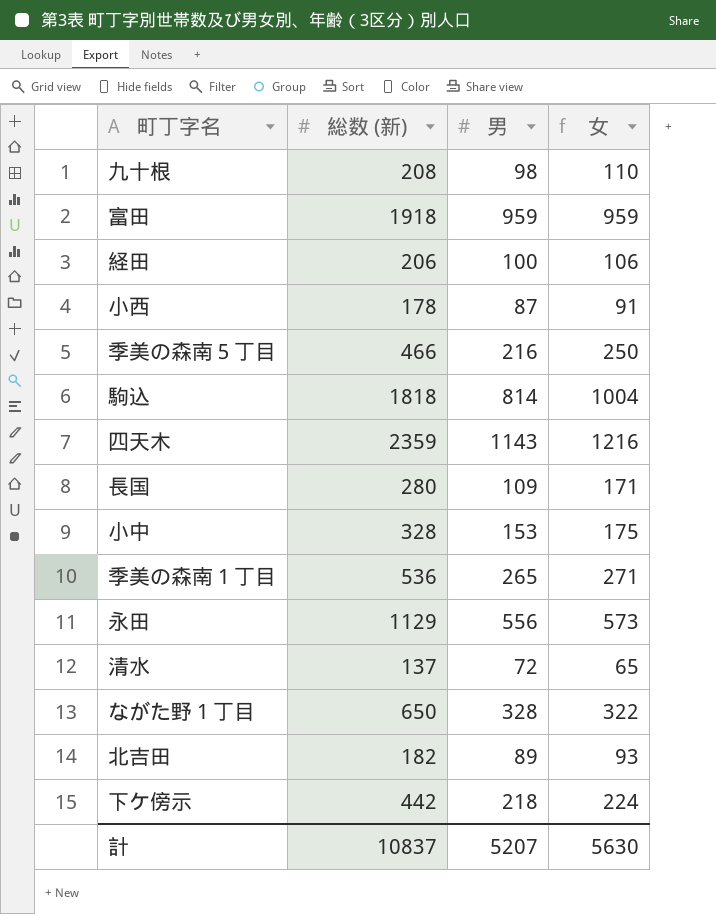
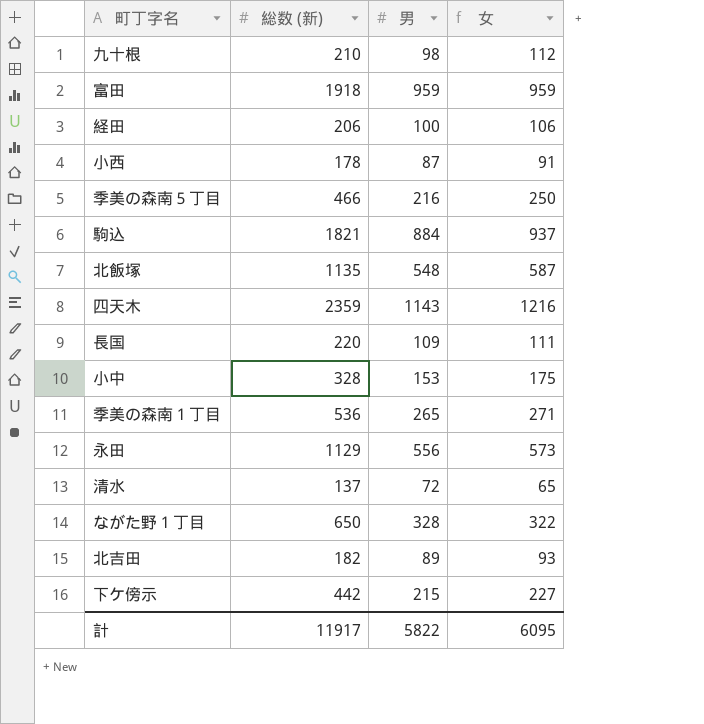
九十根 | 総数 (新): 208 -> 210
九十根 | 女: 110 -> 112
駒込 | 総数 (新): 1818 -> 1821
駒込 | 男: 814 -> 884
駒込 | 女: 1004 -> 937
row 北飯塚: none -> 1135 | 548 | 587
長国 | 総数 (新): 280 -> 220
長国 | 女: 171 -> 111
下ケ傍示 | 男: 218 -> 215
下ケ傍示 | 女: 224 -> 227
計 | 総数 (新): 10837 -> 11917
計 | 男: 5207 -> 5822
計 | 女: 5630 -> 6095

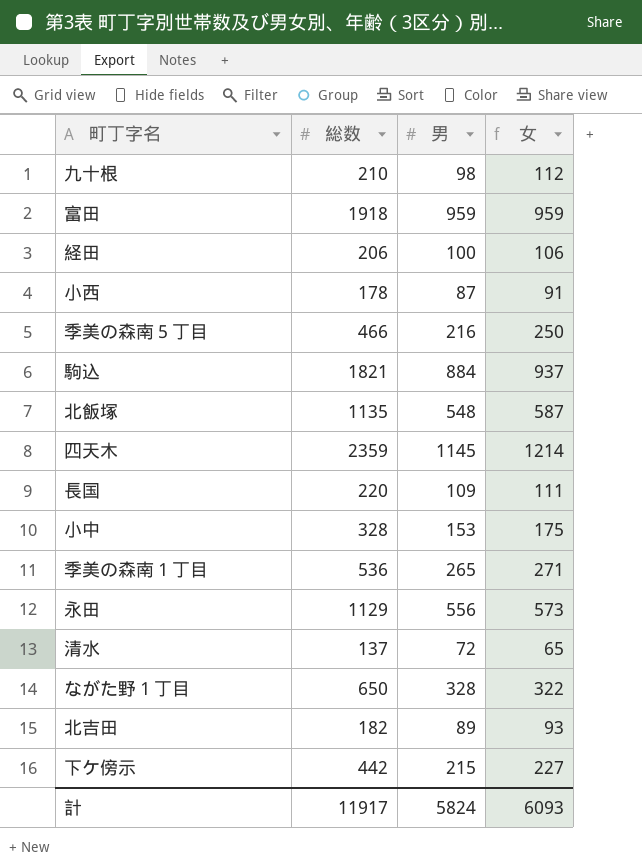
column name: 総数 (新) -> 総数
四天木 | 男: 1143 -> 1145
四天木 | 女: 1216 -> 1214
計 | 男: 5822 -> 5824
計 | 女: 6095 -> 6093

